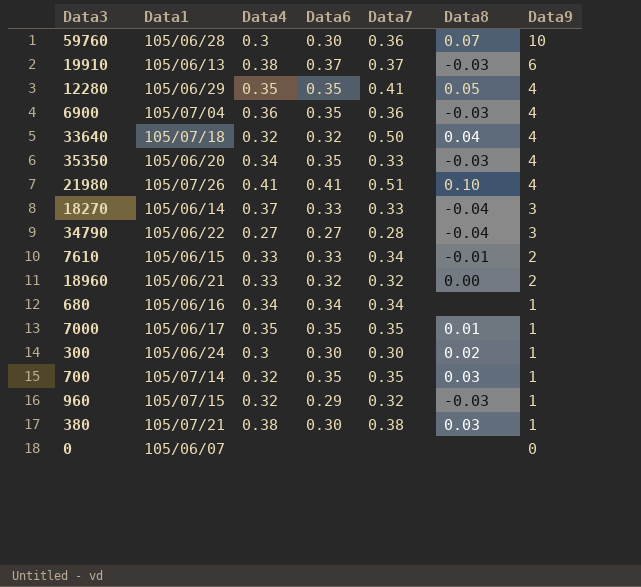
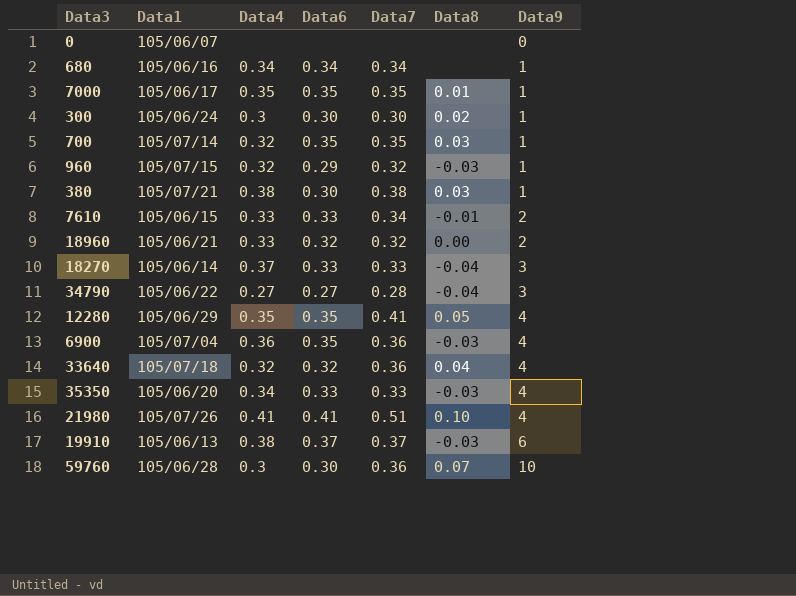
row order: Data9 descending -> Data9 ascending
33640 | Data7: 0.50 -> 0.36
35350 | Data6: 0.35 -> 0.33

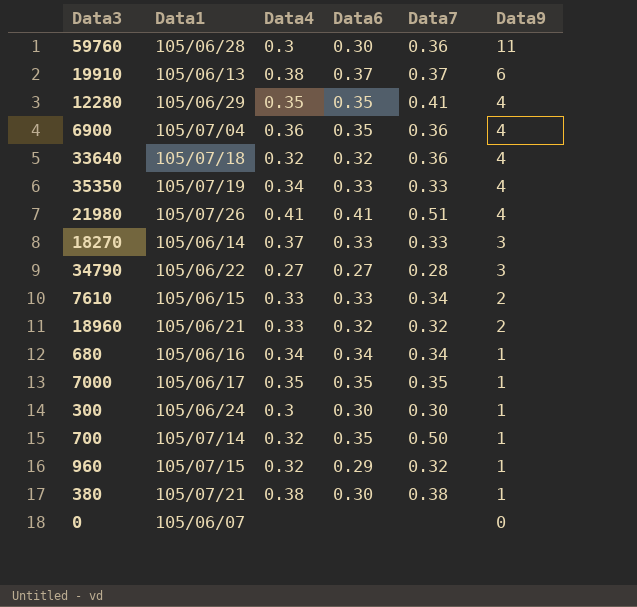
row order: Data9 ascending -> Data9 descending
column Data8 | position: 6 -> none
59760 | Data9: 10 -> 11
35350 | Data1: 105/06/20 -> 105/07/19
700 | Data7: 0.35 -> 0.50

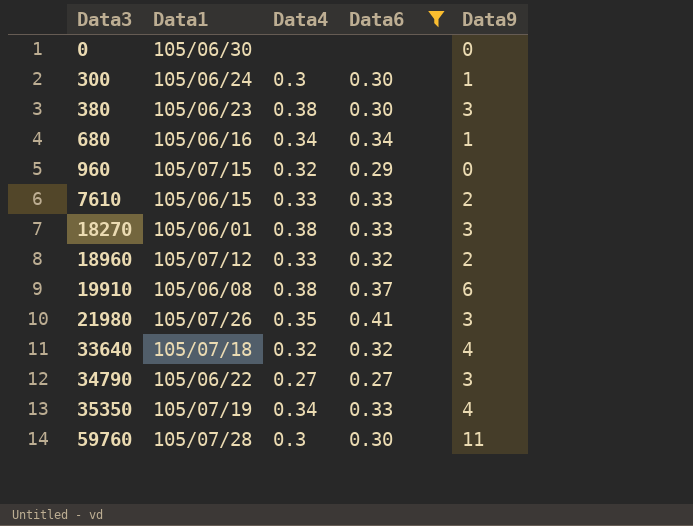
filter: none -> Data6 != 0.35
row order: Data9 descending -> Data3 ascending
column Data7 | position: 5 -> none
0 | Data1: 105/06/07 -> 105/06/30
380 | Data1: 105/07/21 -> 105/06/23
380 | Data9: 1 -> 3
960 | Data9: 1 -> 0
18270 | Data1: 105/06/14 -> 105/06/01
18270 | Data4: 0.37 -> 0.38
18960 | Data1: 105/06/21 -> 105/07/12
19910 | Data1: 105/06/13 -> 105/06/08
21980 | Data4: 0.41 -> 0.35
21980 | Data9: 4 -> 3
59760 | Data1: 105/06/28 -> 105/07/28

